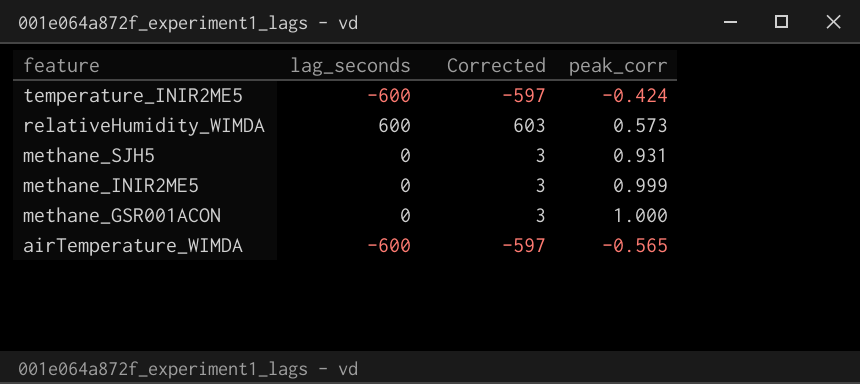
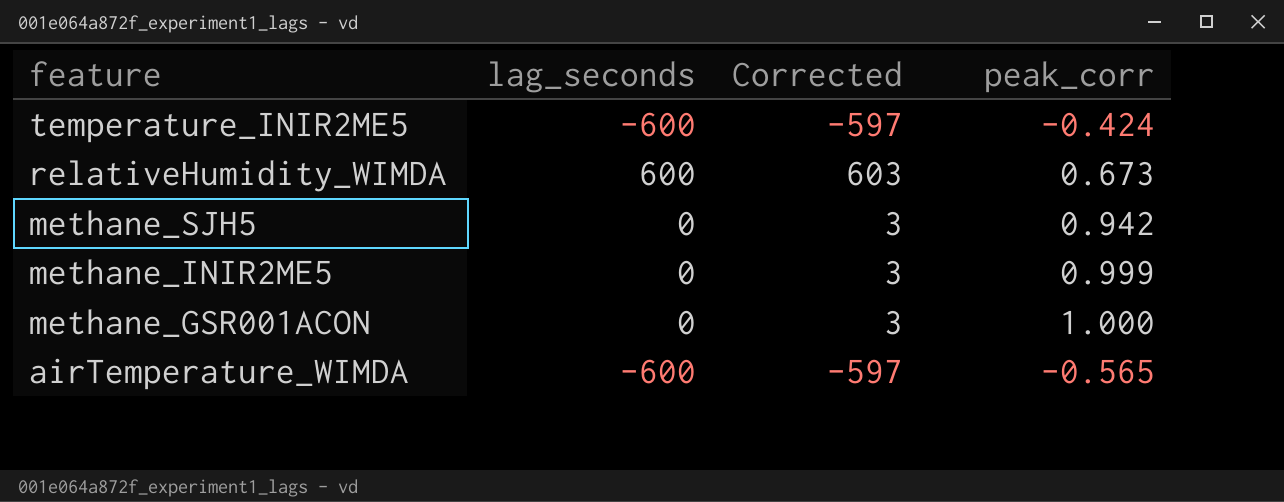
relativeHumidity_WIMDA | peak_corr: 0.573 -> 0.673
methane_SJH5 | peak_corr: 0.931 -> 0.942

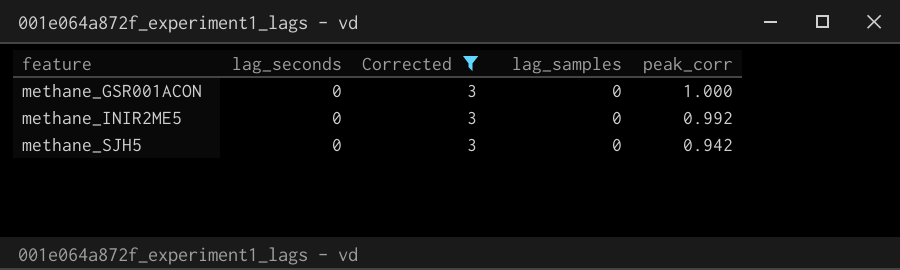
filter: none -> Corrected = 3
row order: feature descending -> feature ascending
column lag_samples | position: none -> 4
methane_INIR2ME5 | peak_corr: 0.999 -> 0.992

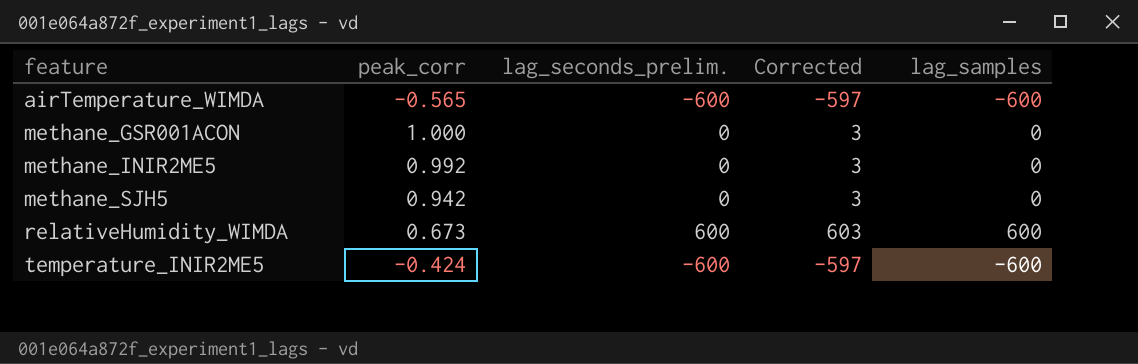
filter: Corrected = 3 -> none
column peak_corr | position: 5 -> 2
column name: lag_seconds -> lag_seconds_prelim.

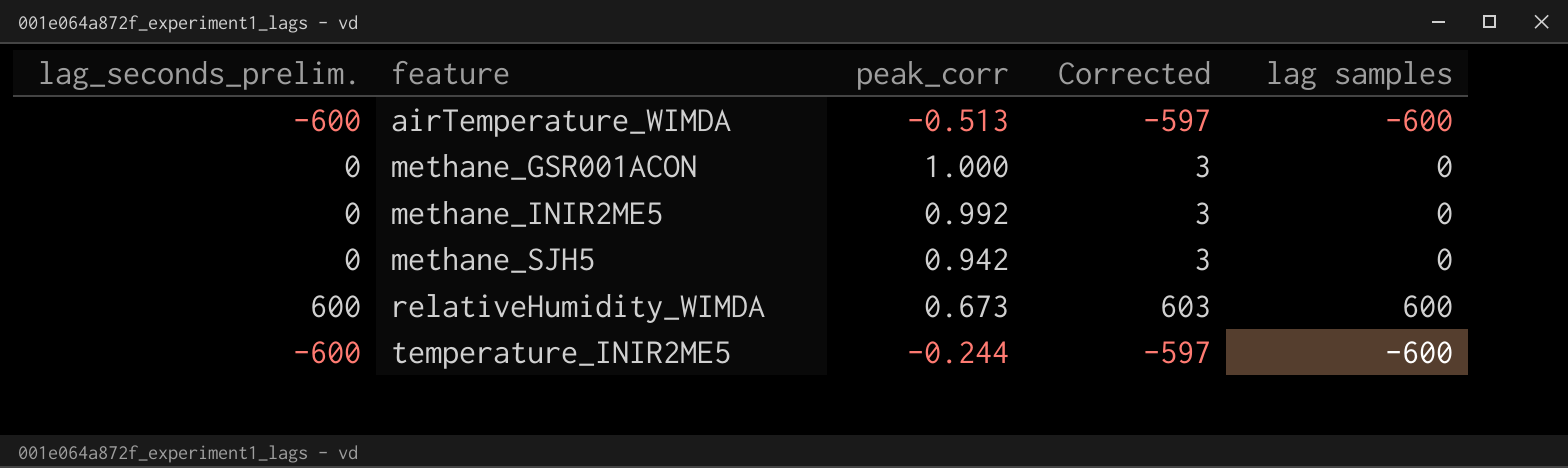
column lag_seconds_prelim. | position: 3 -> 1
column name: lag_samples -> lag samples
airTemperature_WIMDA | peak_corr: -0.565 -> -0.513
temperature_INIR2ME5 | peak_corr: -0.424 -> -0.244

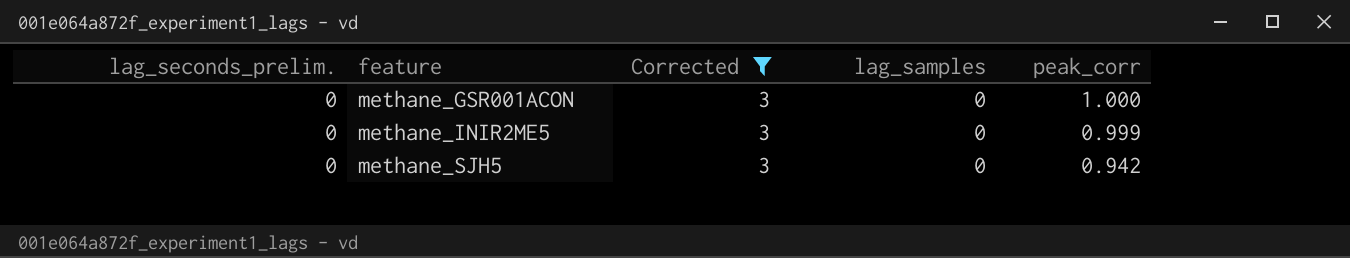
filter: none -> Corrected = 3
column name: lag samples -> lag_samples
column peak_corr | position: 3 -> 5
methane_INIR2ME5 | peak_corr: 0.992 -> 0.999

